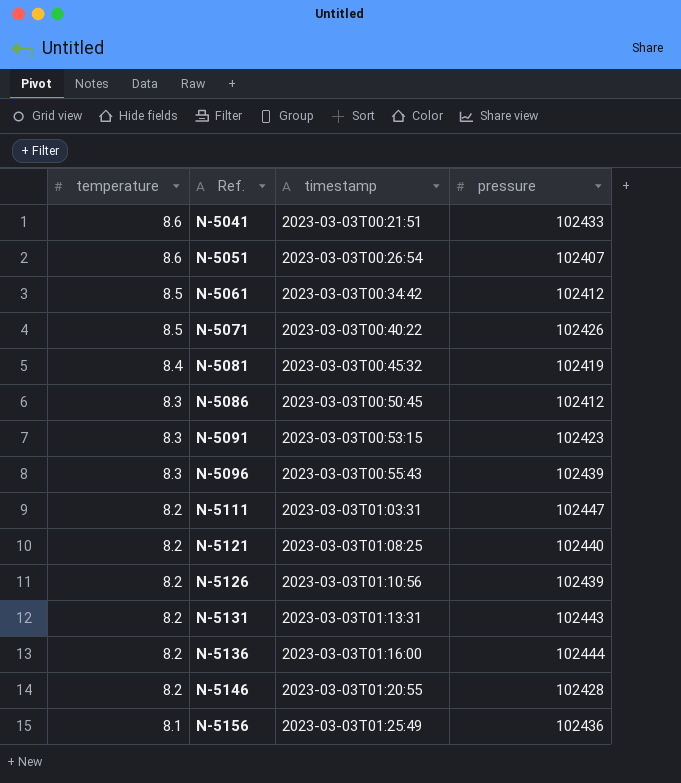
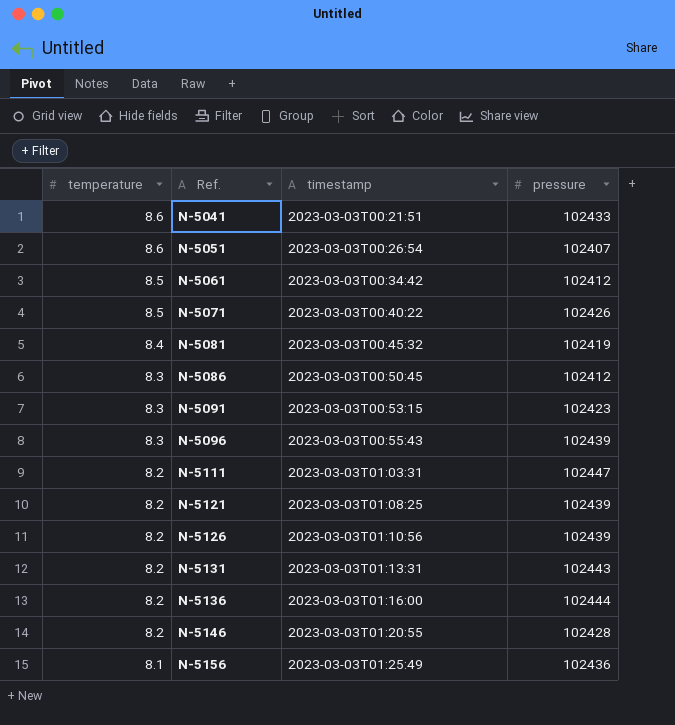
N-5121 | pressure: 102440 -> 102439

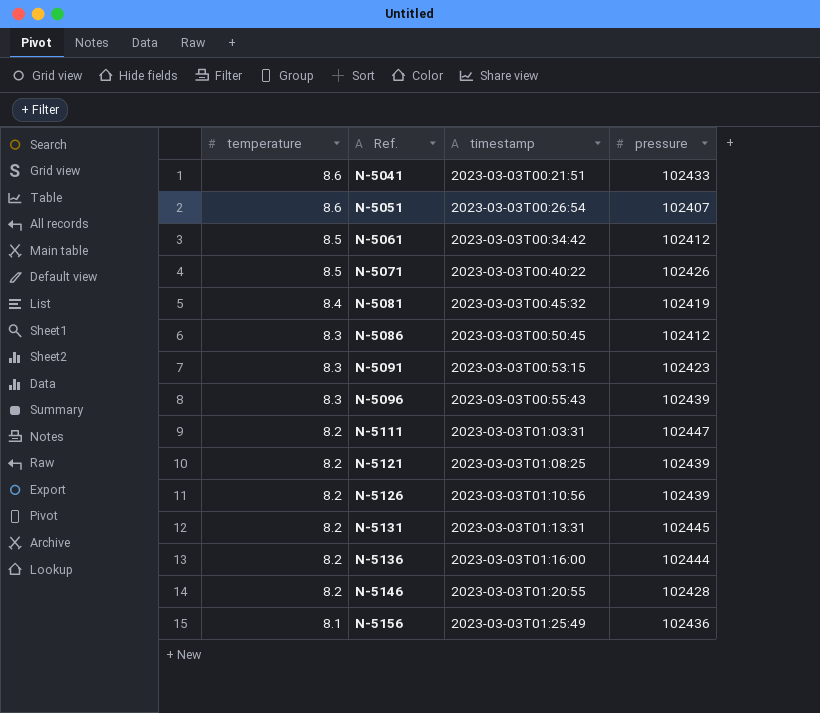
N-5131 | pressure: 102443 -> 102445

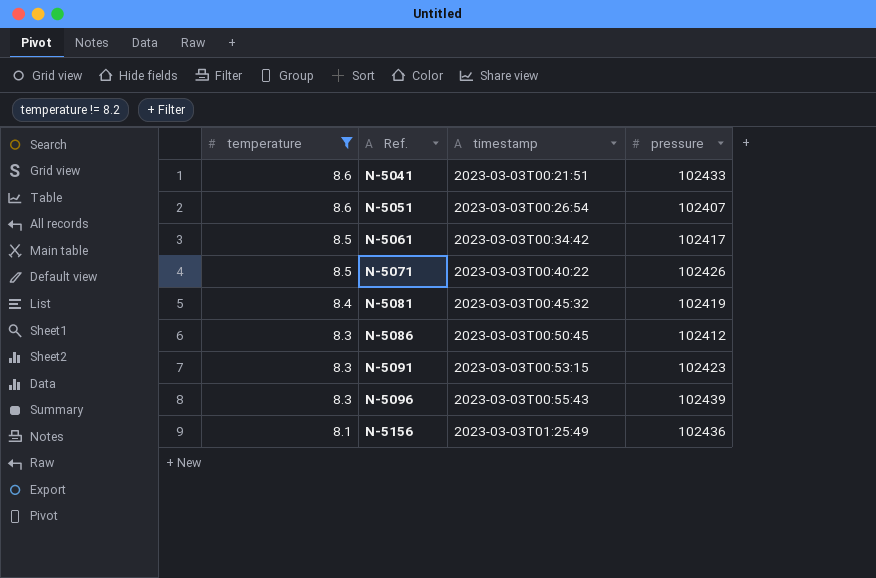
filter: none -> temperature != 8.2
N-5061 | pressure: 102412 -> 102417

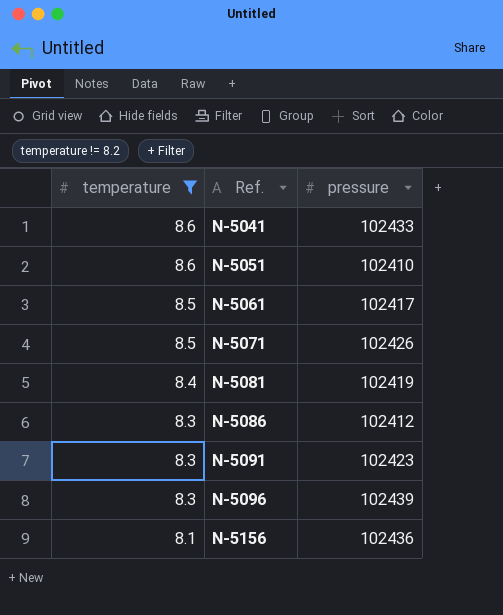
column timestamp | position: 3 -> none
N-5051 | pressure: 102407 -> 102410

